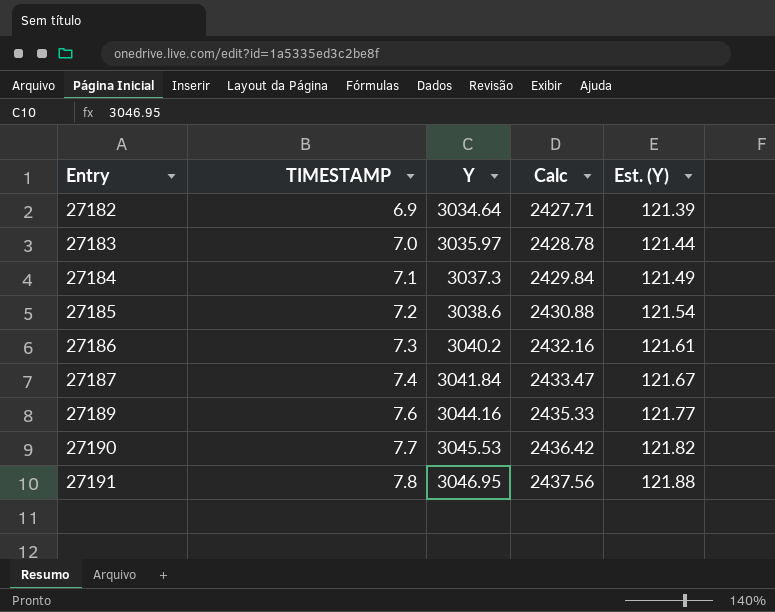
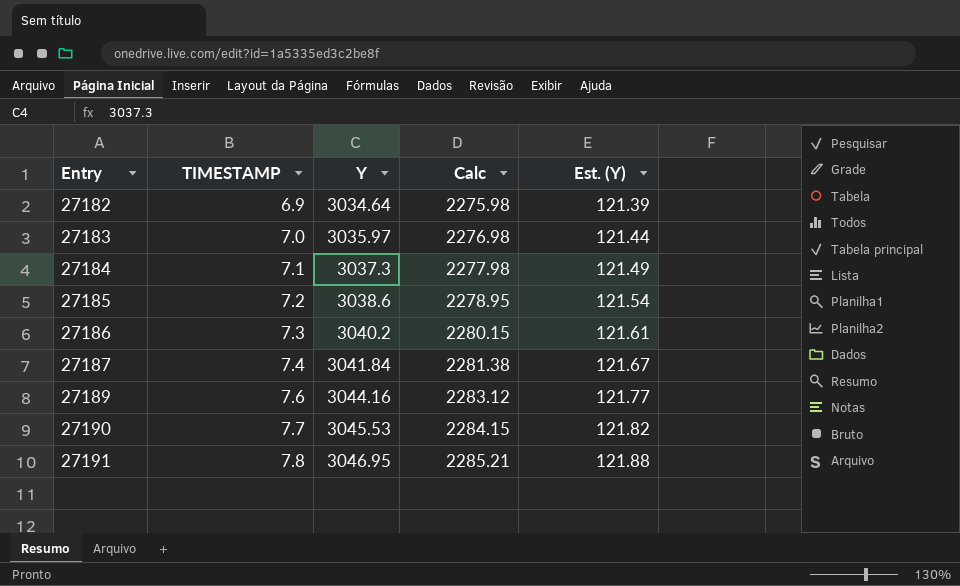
column Calc | formula: [Y] * 0.8 -> [Y] * 0.75

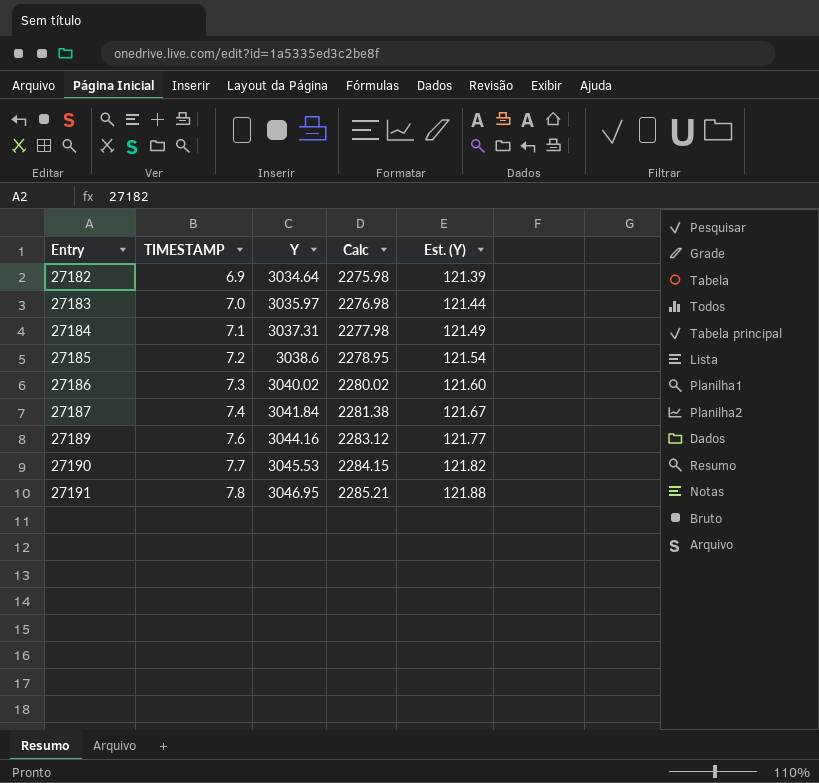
27184 | Y: 3037.3 -> 3037.31
27186 | Y: 3040.2 -> 3040.02
27186 | Calc: 2280.15 -> 2280.02
27186 | Est. (Y): 121.61 -> 121.60

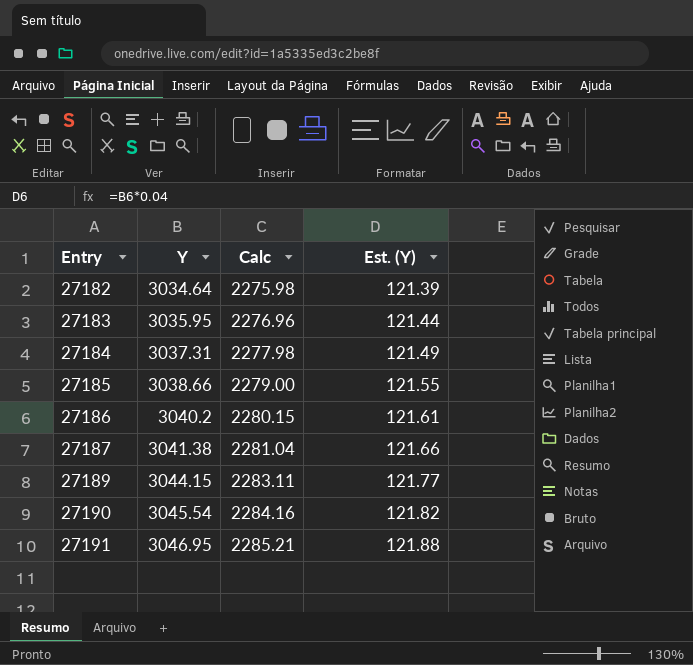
column TIMESTAMP | position: 2 -> none
27183 | Y: 3035.97 -> 3035.95
27183 | Calc: 2276.98 -> 2276.96
27185 | Y: 3038.6 -> 3038.66
27185 | Calc: 2278.95 -> 2279.00
27185 | Est. (Y): 121.54 -> 121.55
27186 | Y: 3040.02 -> 3040.2
27186 | Calc: 2280.02 -> 2280.15
27186 | Est. (Y): 121.60 -> 121.61
27187 | Y: 3041.84 -> 3041.38
27187 | Calc: 2281.38 -> 2281.04
27187 | Est. (Y): 121.67 -> 121.66
27189 | Y: 3044.16 -> 3044.15
27189 | Calc: 2283.12 -> 2283.11
27190 | Y: 3045.53 -> 3045.54
27190 | Calc: 2284.15 -> 2284.16

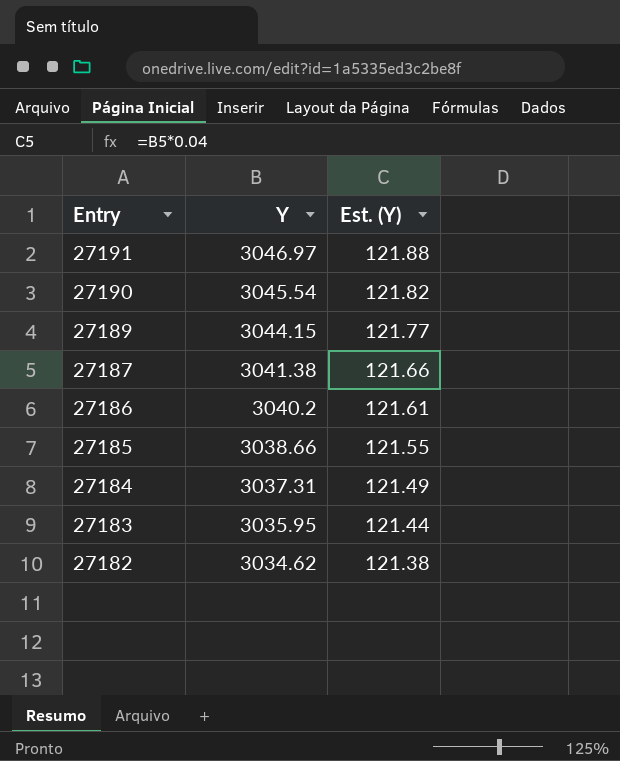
row order: Entry ascending -> Entry descending
column Calc | formula: [Y] * 0.75 -> none
27191 | Y: 3046.95 -> 3046.97
27182 | Y: 3034.64 -> 3034.62
27182 | Est. (Y): 121.39 -> 121.38

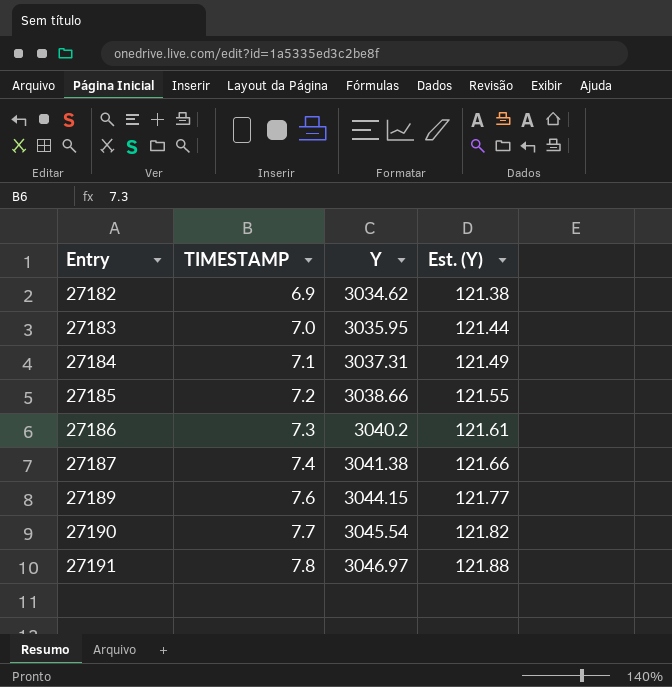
row order: Entry descending -> Entry ascending
column TIMESTAMP | position: none -> 2

